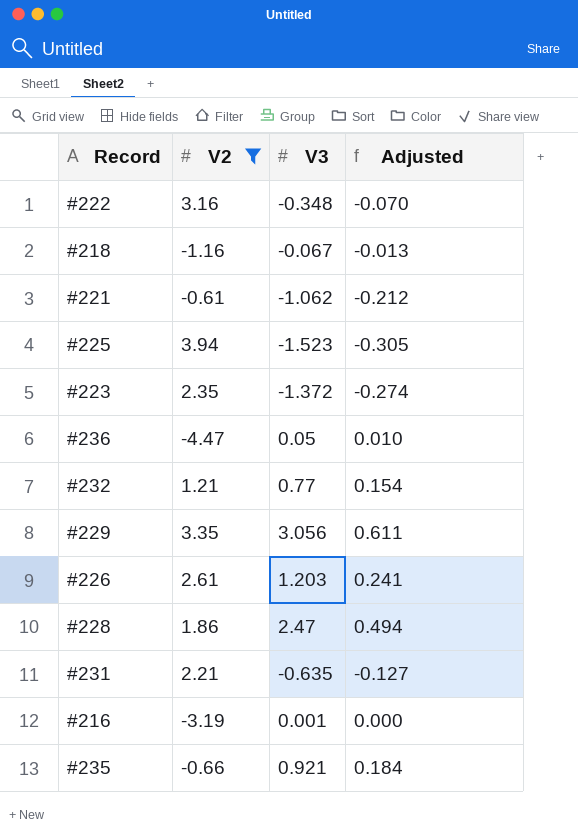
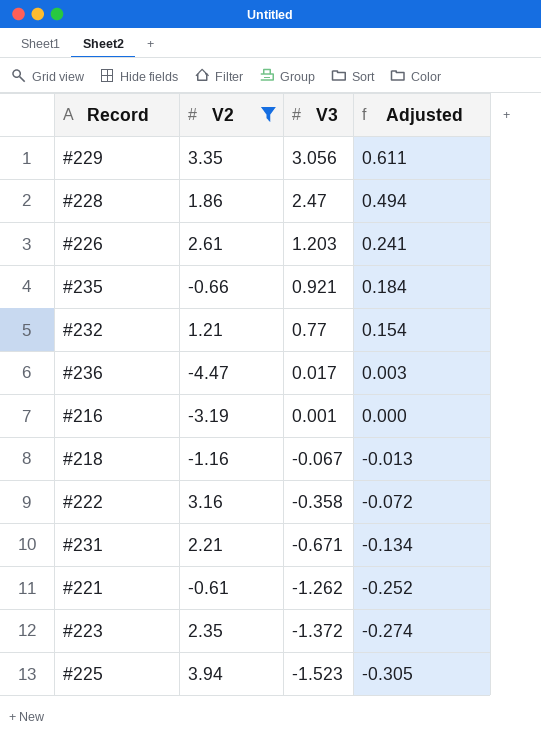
row order: none -> V3 descending
#236 | V3: 0.05 -> 0.017
#236 | Adjusted: 0.010 -> 0.003
#222 | V3: -0.348 -> -0.358
#222 | Adjusted: -0.070 -> -0.072
#231 | V3: -0.635 -> -0.671
#231 | Adjusted: -0.127 -> -0.134
#221 | V3: -1.062 -> -1.262
#221 | Adjusted: -0.212 -> -0.252

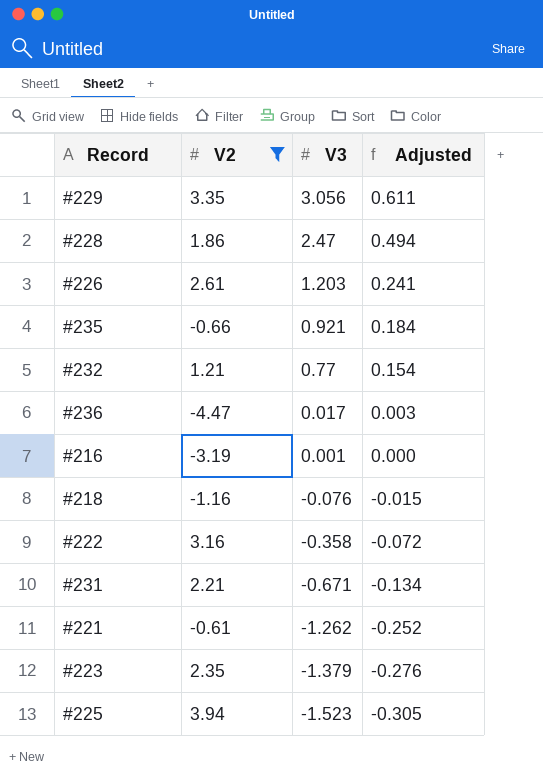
#218 | V3: -0.067 -> -0.076
#218 | Adjusted: -0.013 -> -0.015
#223 | V3: -1.372 -> -1.379
#223 | Adjusted: -0.274 -> -0.276

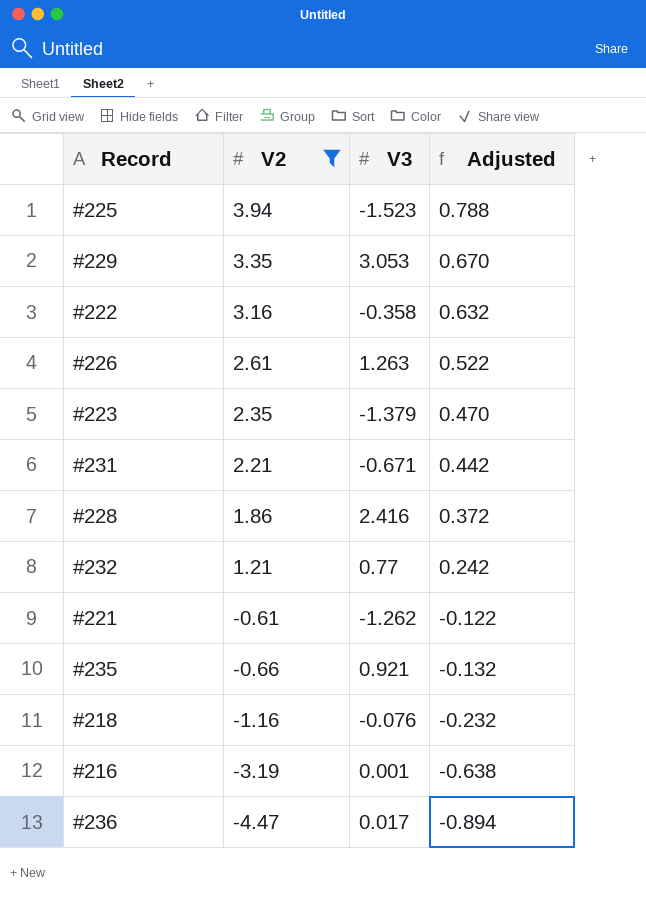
row order: V3 descending -> V2 descending
column Adjusted | formula: [V3] * 0.2 -> [V2] * 0.2
#229 | V3: 3.056 -> 3.053
#226 | V3: 1.203 -> 1.263
#228 | V3: 2.47 -> 2.416

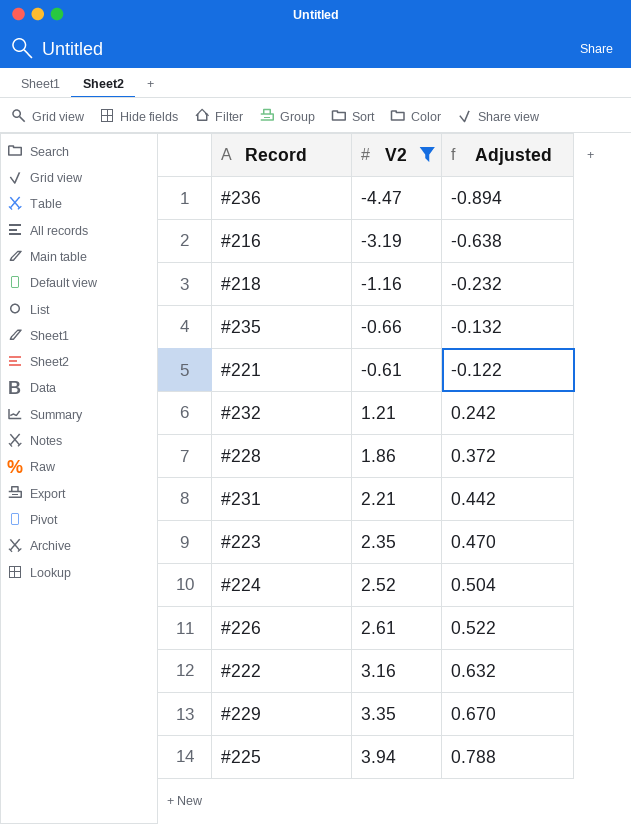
row order: V2 descending -> V2 ascending
column V3 | position: 3 -> none
row #224: none -> 2.52 | 0.504

